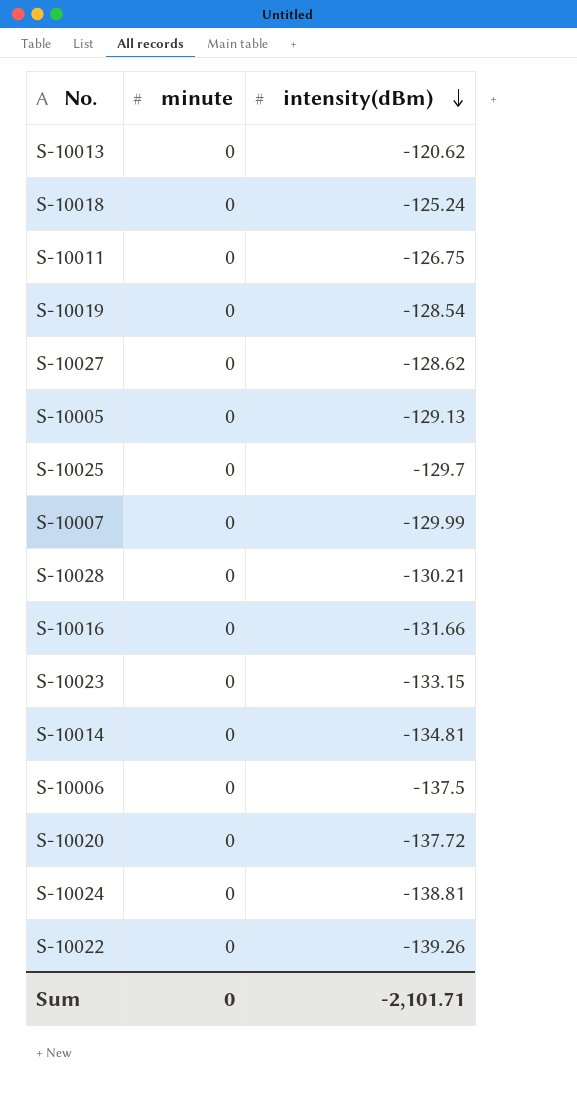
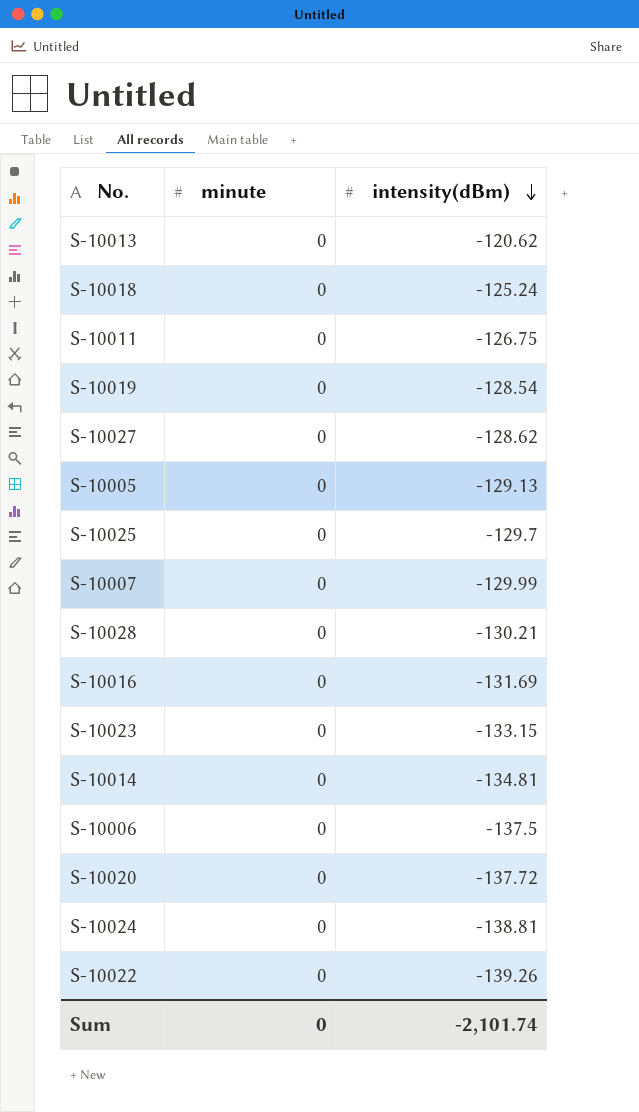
S-10016 | intensity(dBm): -131.66 -> -131.69
Sum | intensity(dBm): -2,101.71 -> -2,101.74

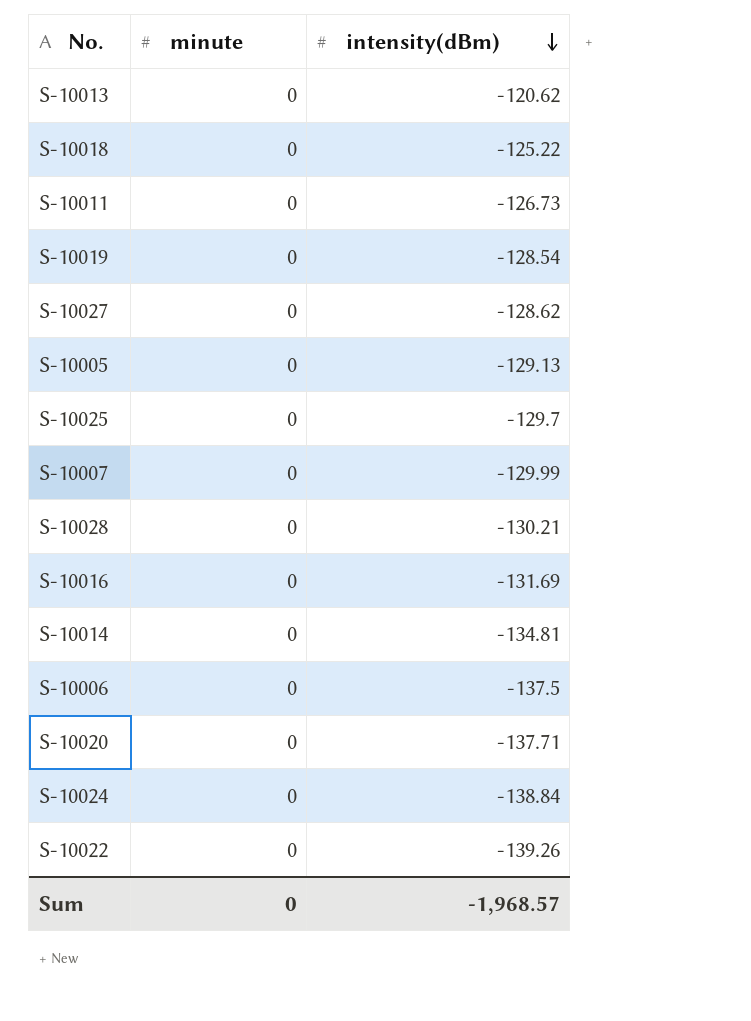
row S-10023: 0 | -133.15 -> none
S-10018 | intensity(dBm): -125.24 -> -125.22
S-10011 | intensity(dBm): -126.75 -> -126.73
S-10020 | intensity(dBm): -137.72 -> -137.71
S-10024 | intensity(dBm): -138.81 -> -138.84
Sum | intensity(dBm): -2,101.74 -> -1,968.57

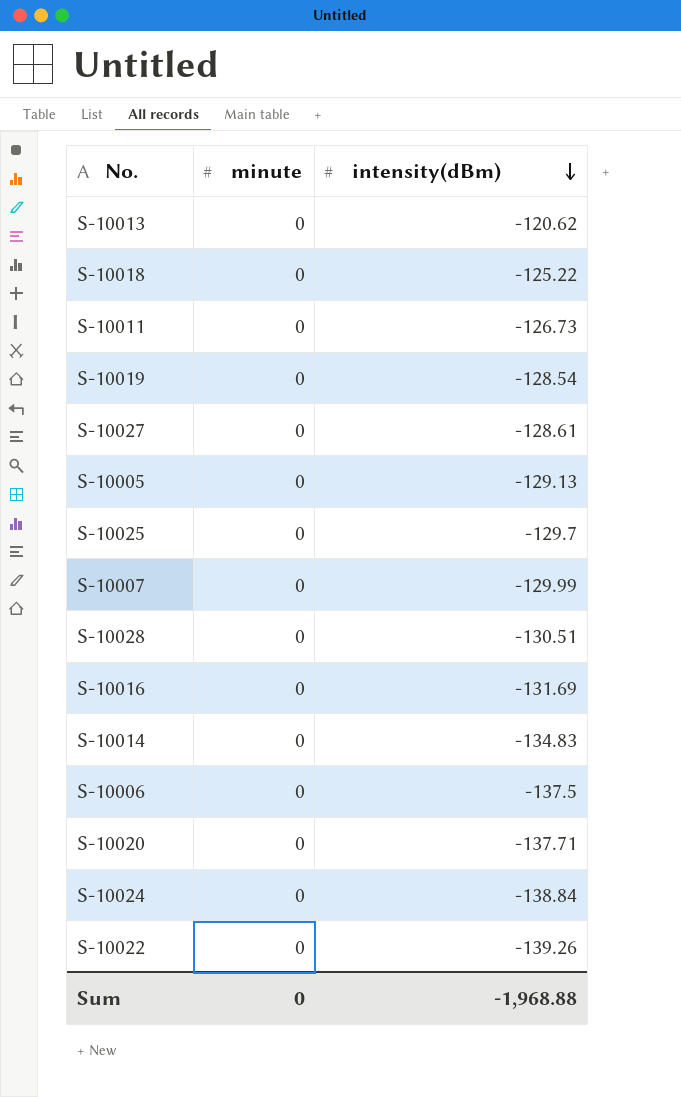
S-10027 | intensity(dBm): -128.62 -> -128.61
S-10028 | intensity(dBm): -130.21 -> -130.51
S-10014 | intensity(dBm): -134.81 -> -134.83
Sum | intensity(dBm): -1,968.57 -> -1,968.88

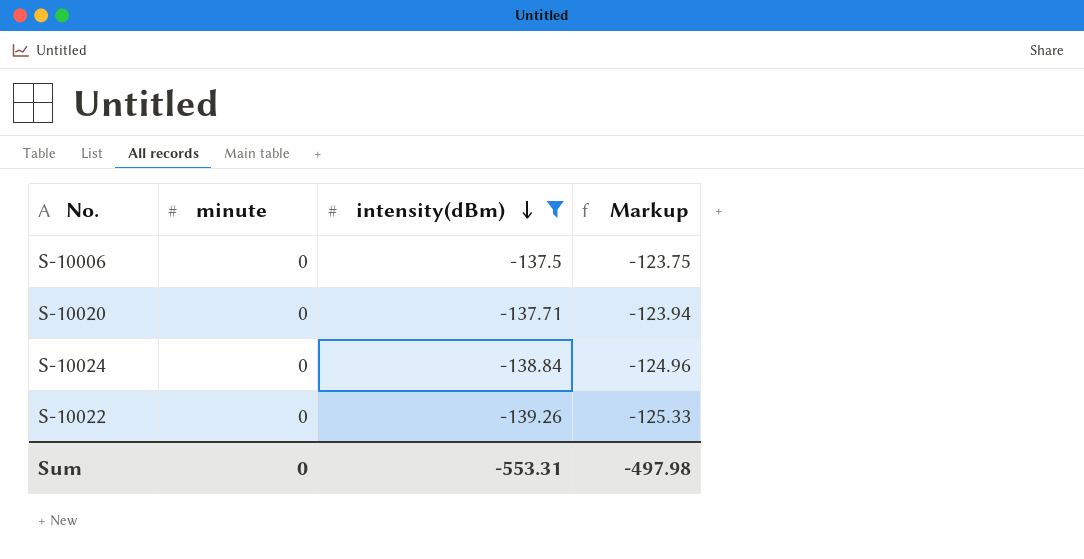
filter: none -> intensity(dBm) <= -137.5
column Markup | formula: none -> [intensity(dBm)] * 0.9
Sum | intensity(dBm): -1,968.88 -> -553.31

